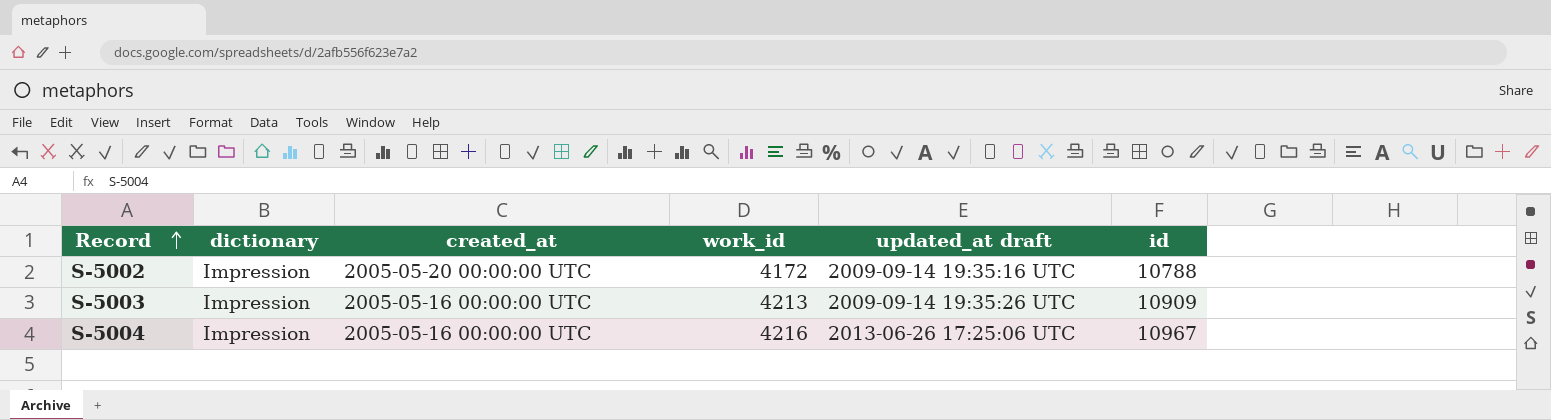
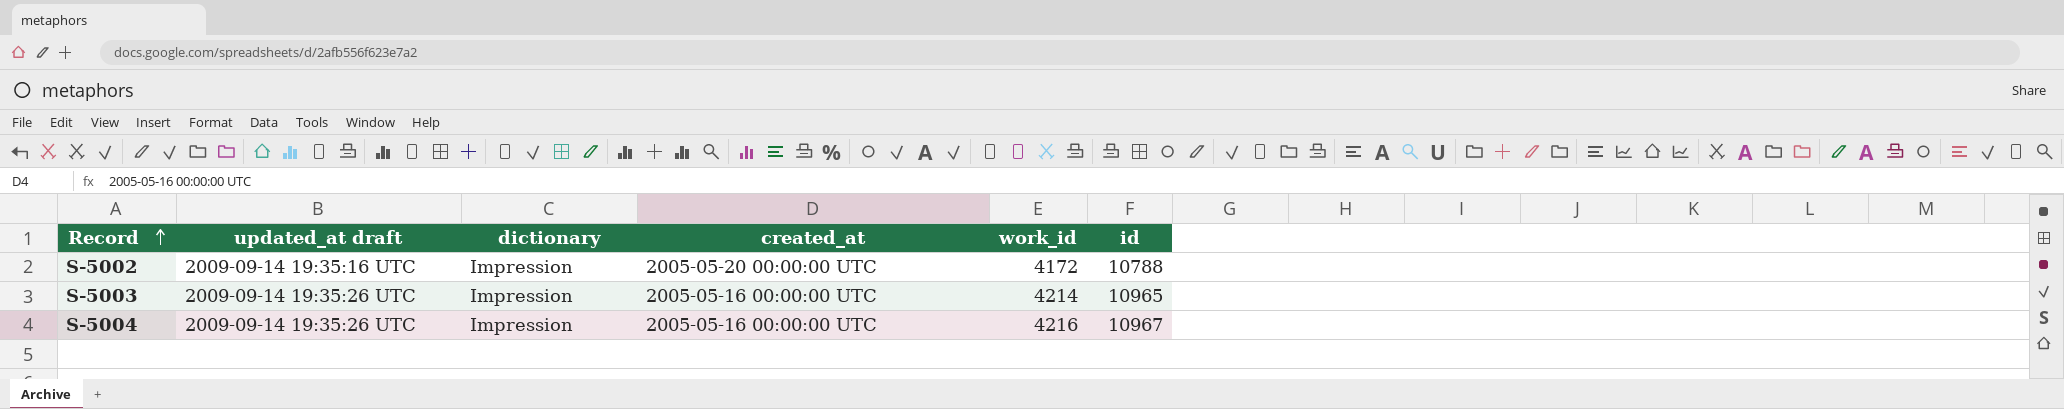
column updated_at draft | position: 5 -> 2
S-5003 | work_id: 4213 -> 4214
S-5003 | id: 10909 -> 10965
S-5004 | updated_at draft: 2013-06-26 17:25:06 UTC -> 2009-09-14 19:35:26 UTC

